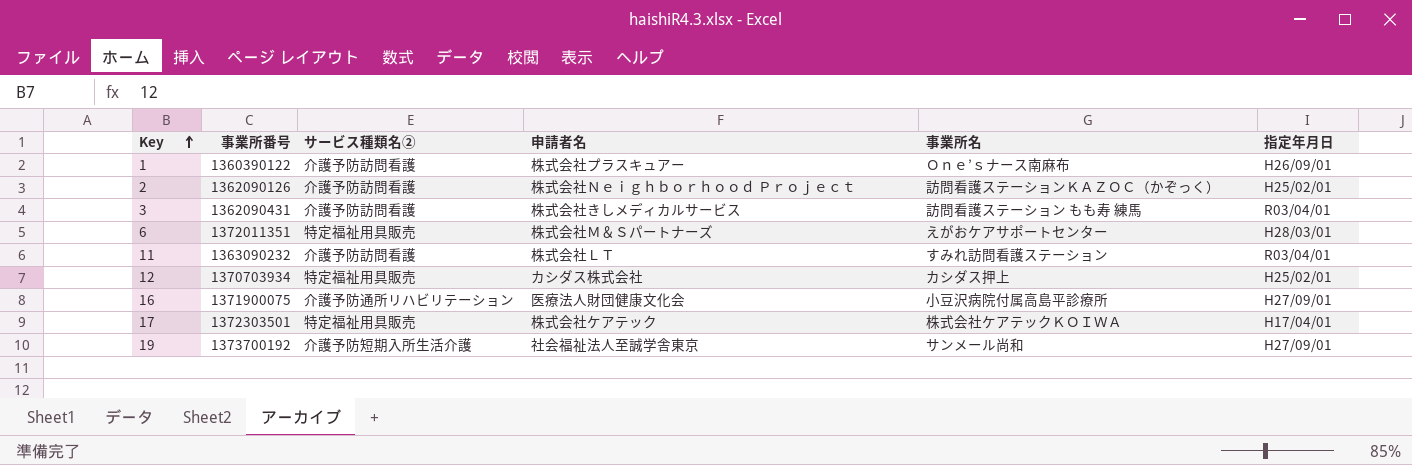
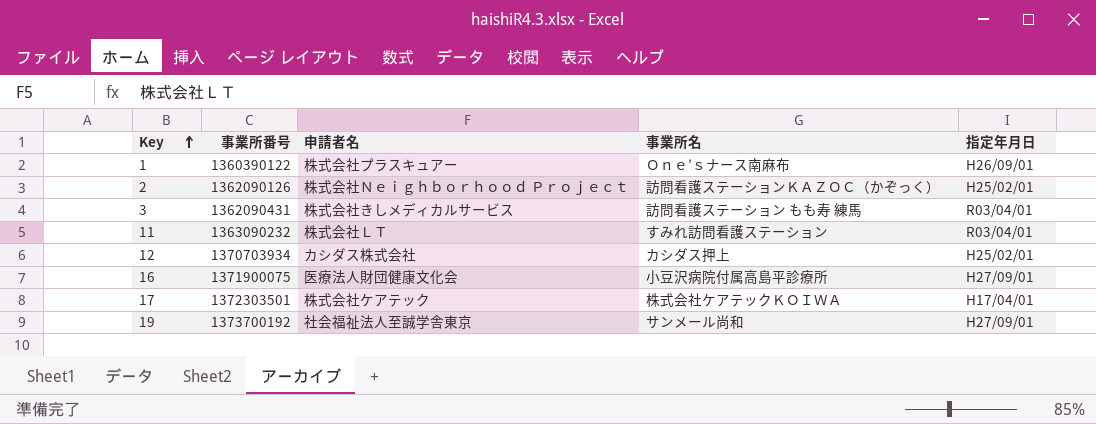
column サービス種類名② | position: 3 -> none
row 6: 1372011351 | 特定福祉用具販売 | 株式会社Ｍ＆Ｓパートナーズ | えがおケアサポートセンター | H28/03/01 -> none

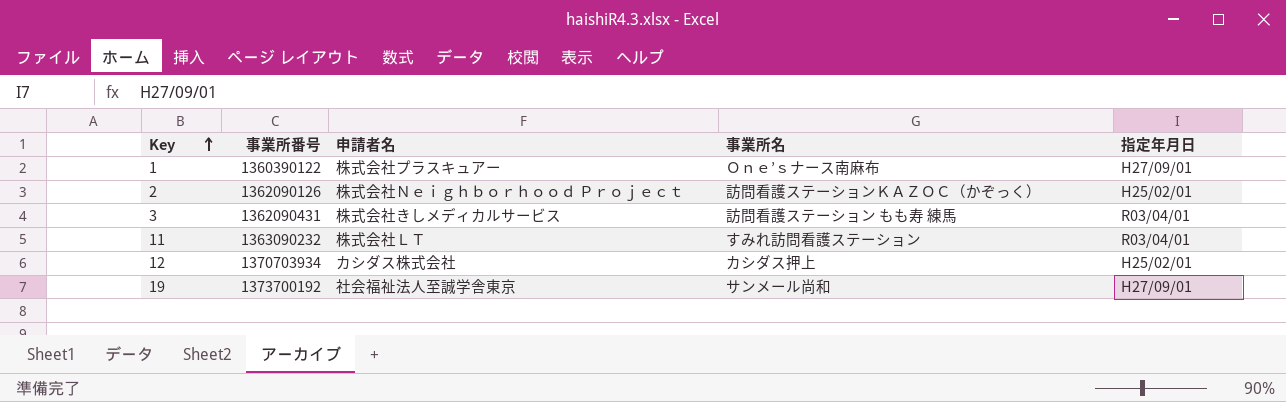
row 16: 1371900075 | 医療法人財団健康文化会 | 小豆沢病院付属高島平診療所 | H27/09/01 -> none
row 17: 1372303501 | 株式会社ケアテック | 株式会社ケアテックＫＯＩＷＡ | H17/04/01 -> none
1 | 指定年月日: H26/09/01 -> H27/09/01

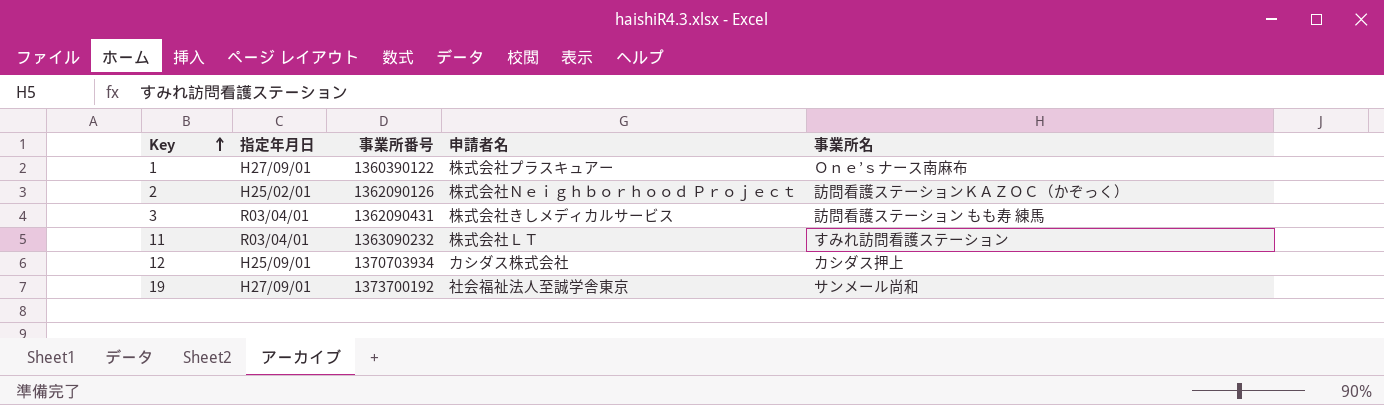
column 指定年月日 | position: 5 -> 2
12 | 指定年月日: H25/02/01 -> H25/09/01

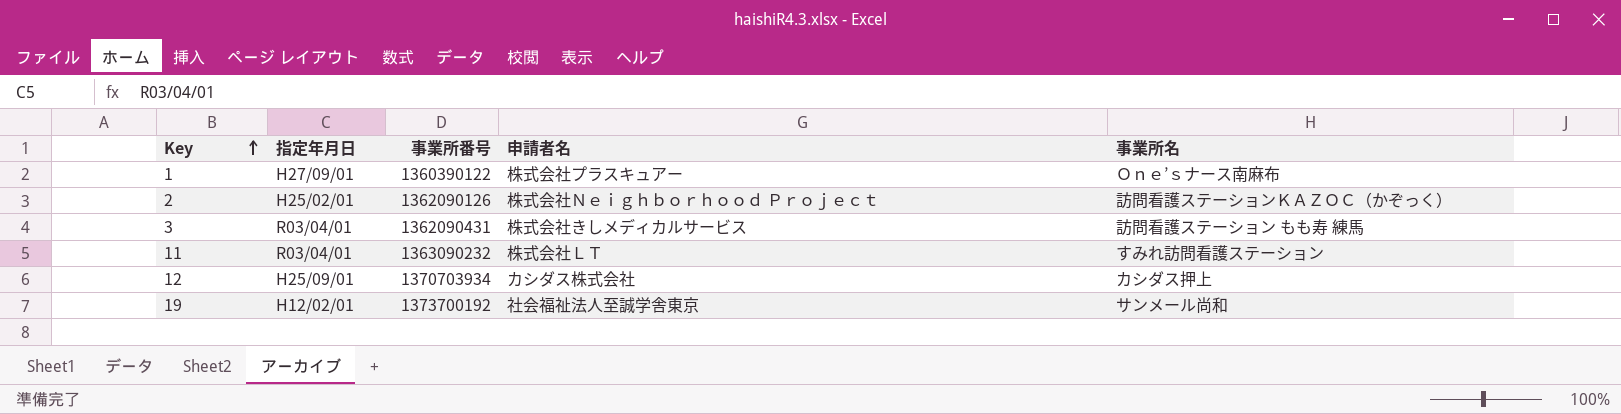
19 | 指定年月日: H27/09/01 -> H12/02/01

